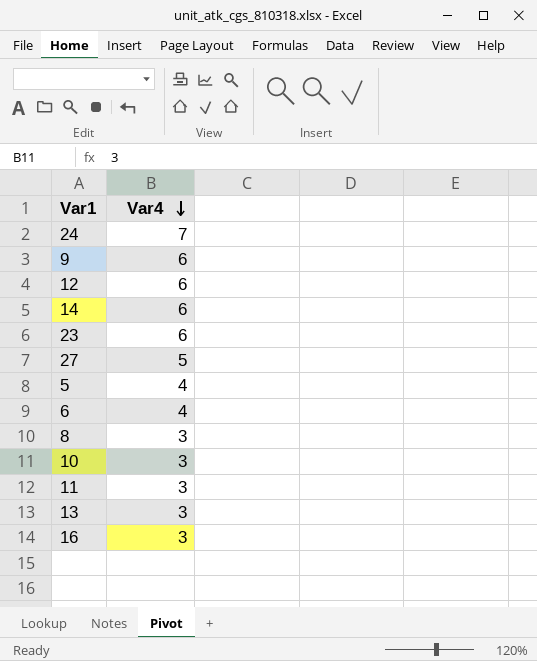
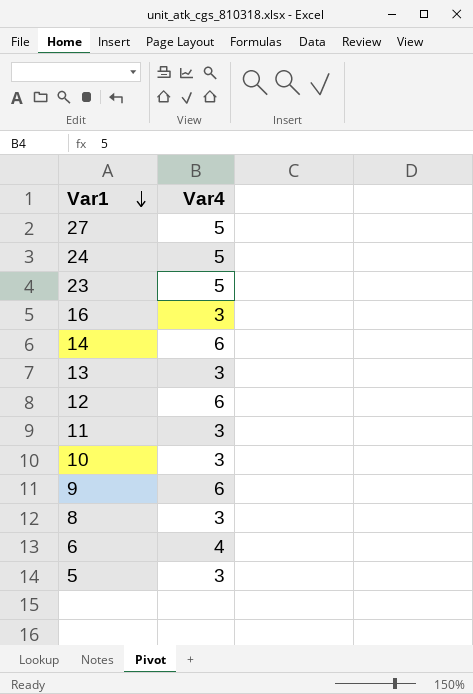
row order: Var4 descending -> Var1 descending
24 | Var4: 7 -> 5
23 | Var4: 6 -> 5
5 | Var4: 4 -> 3

